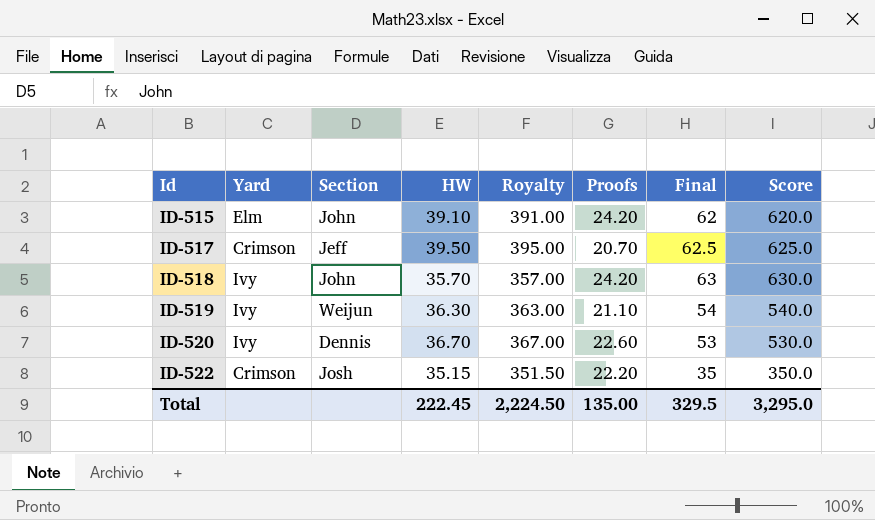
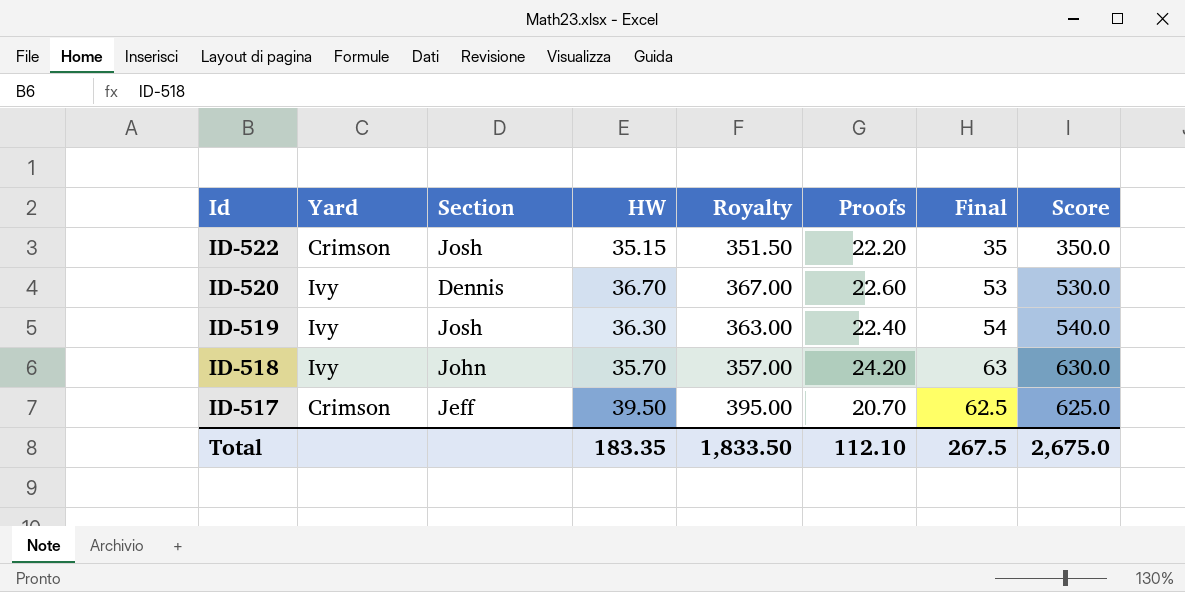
row order: Id ascending -> Id descending
row ID-515: Elm | John | 39.10 | 391.00 | 24.20 | 62 | 620.0 -> none
ID-519 | Section: Weijun -> Josh
ID-519 | Proofs: 21.10 -> 22.40
Total | HW: 222.45 -> 183.35
Total | Royalty: 2,224.50 -> 1,833.50
Total | Proofs: 135.00 -> 112.10
Total | Final: 329.5 -> 267.5
Total | Score: 3,295.0 -> 2,675.0

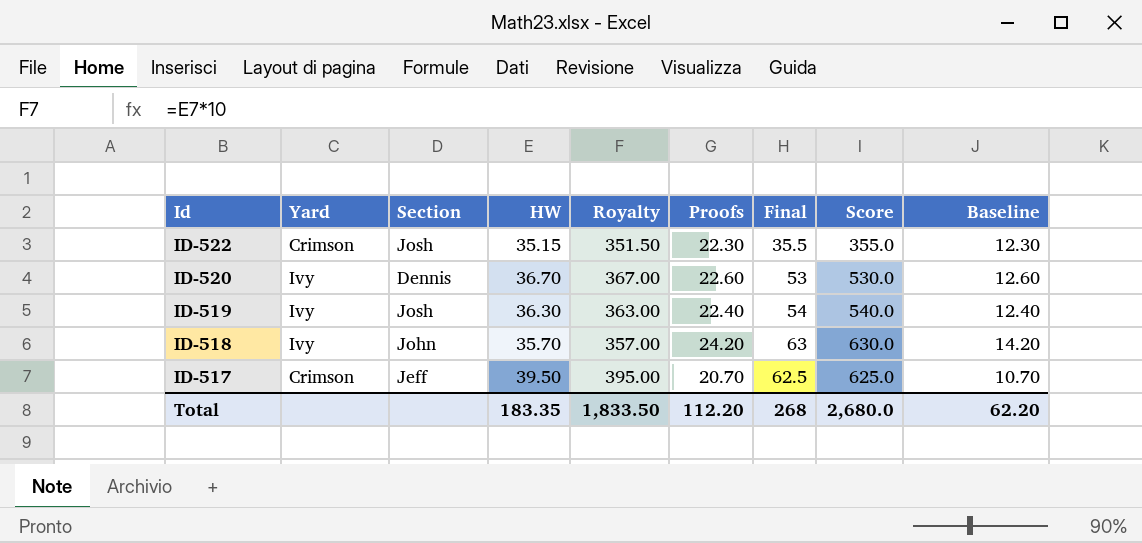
column Baseline | formula: none -> [Proofs] - 10
ID-522 | Proofs: 22.20 -> 22.30
ID-522 | Final: 35 -> 35.5
ID-522 | Score: 350.0 -> 355.0
Total | Proofs: 112.10 -> 112.20
Total | Final: 267.5 -> 268
Total | Score: 2,675.0 -> 2,680.0

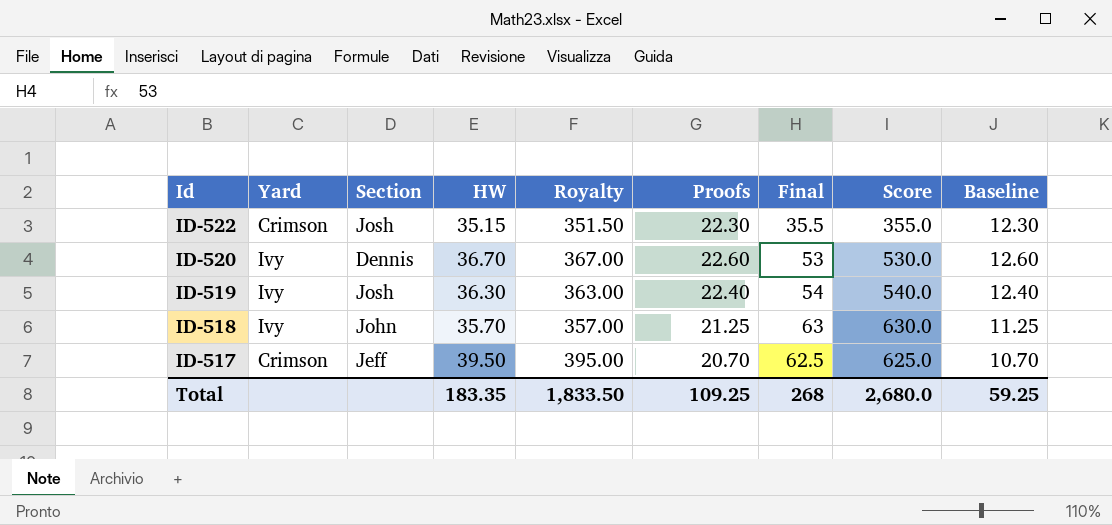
ID-518 | Proofs: 24.20 -> 21.25
ID-518 | Baseline: 14.20 -> 11.25
Total | Proofs: 112.20 -> 109.25
Total | Baseline: 62.20 -> 59.25

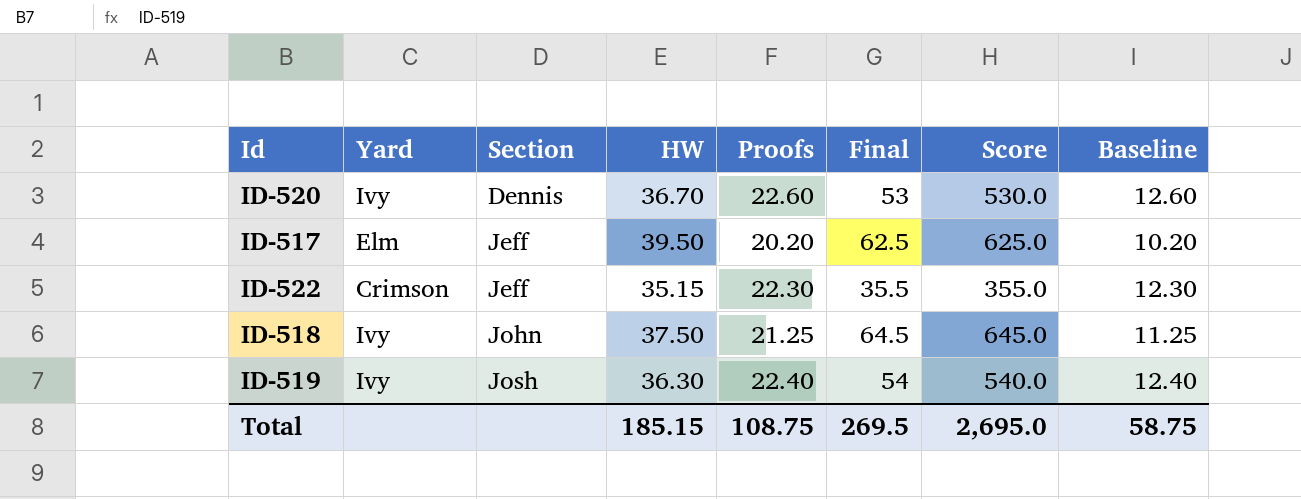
row order: Id descending -> Section ascending
column Royalty | formula: [HW] * 10 -> none
ID-517 | Yard: Crimson -> Elm
ID-517 | Proofs: 20.70 -> 20.20
ID-517 | Baseline: 10.70 -> 10.20
ID-522 | Section: Josh -> Jeff
ID-518 | HW: 35.70 -> 37.50
ID-518 | Final: 63 -> 64.5
ID-518 | Score: 630.0 -> 645.0
Total | HW: 183.35 -> 185.15
Total | Proofs: 109.25 -> 108.75
Total | Final: 268 -> 269.5
Total | Score: 2,680.0 -> 2,695.0
Total | Baseline: 59.25 -> 58.75

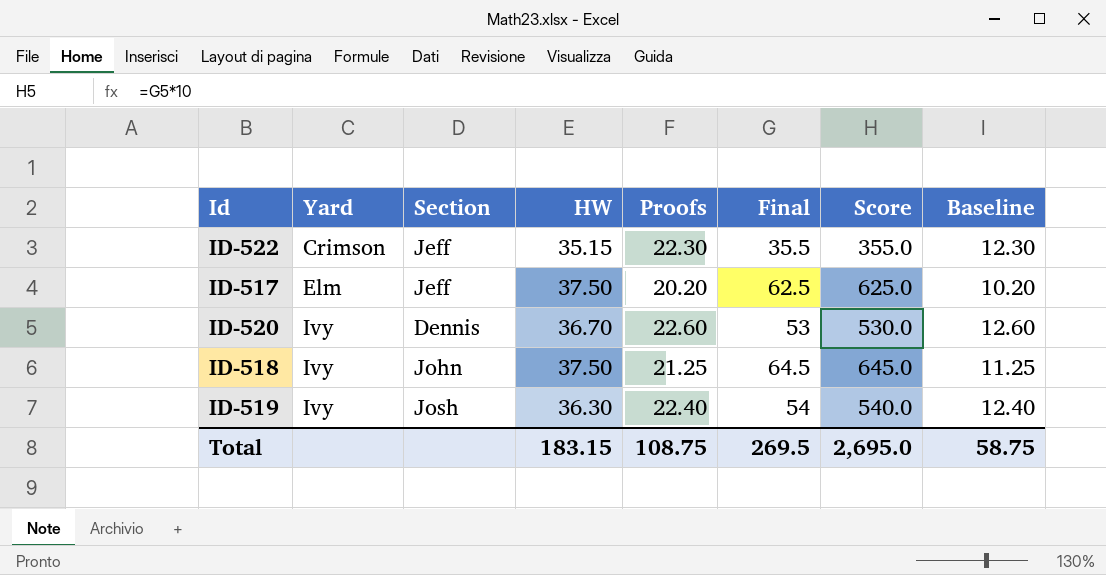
row order: Section ascending -> Yard ascending
ID-517 | HW: 39.50 -> 37.50
Total | HW: 185.15 -> 183.15

